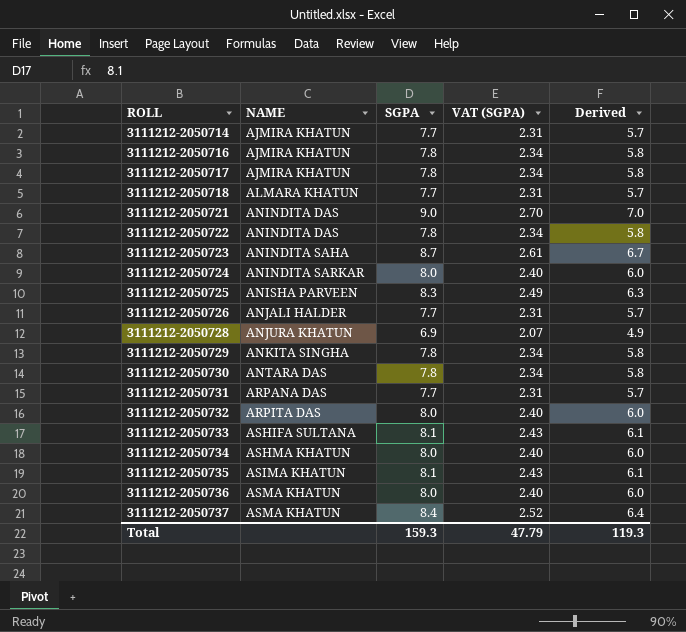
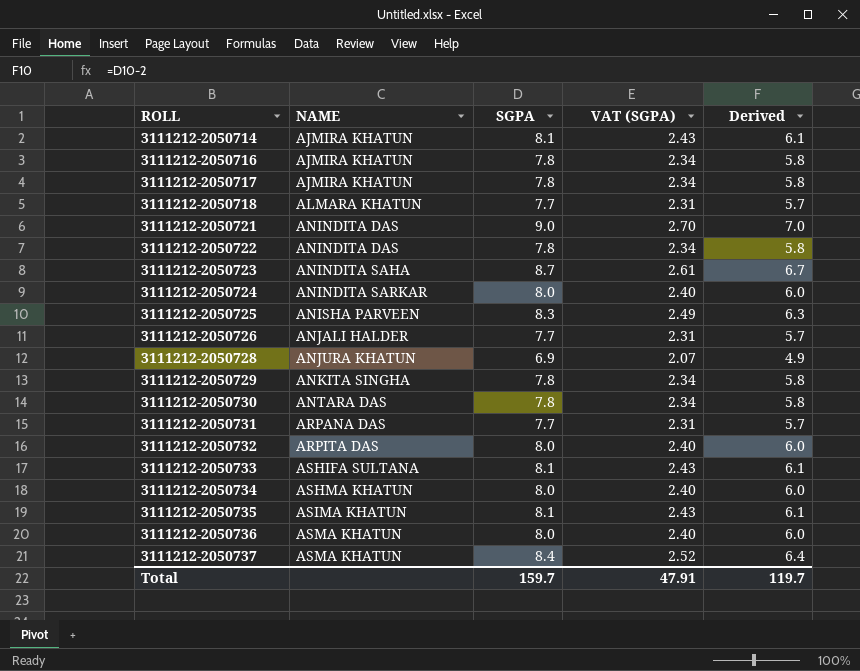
3111212-2050714 | SGPA: 7.7 -> 8.1
3111212-2050714 | VAT (SGPA): 2.31 -> 2.43
3111212-2050714 | Derived: 5.7 -> 6.1
Total | SGPA: 159.3 -> 159.7
Total | VAT (SGPA): 47.79 -> 47.91
Total | Derived: 119.3 -> 119.7

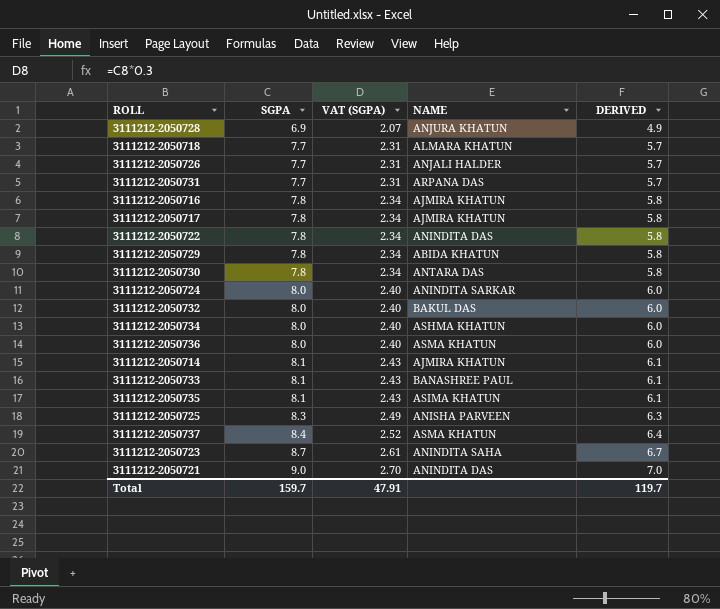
row order: ROLL ascending -> SGPA ascending
column NAME | position: 2 -> 4
column name: Derived -> DERIVED
3111212-2050729 | NAME: ANKITA SINGHA -> ABIDA KHATUN
3111212-2050732 | NAME: ARPITA DAS -> BAKUL DAS
3111212-2050733 | NAME: ASHIFA SULTANA -> BANASHREE PAUL

